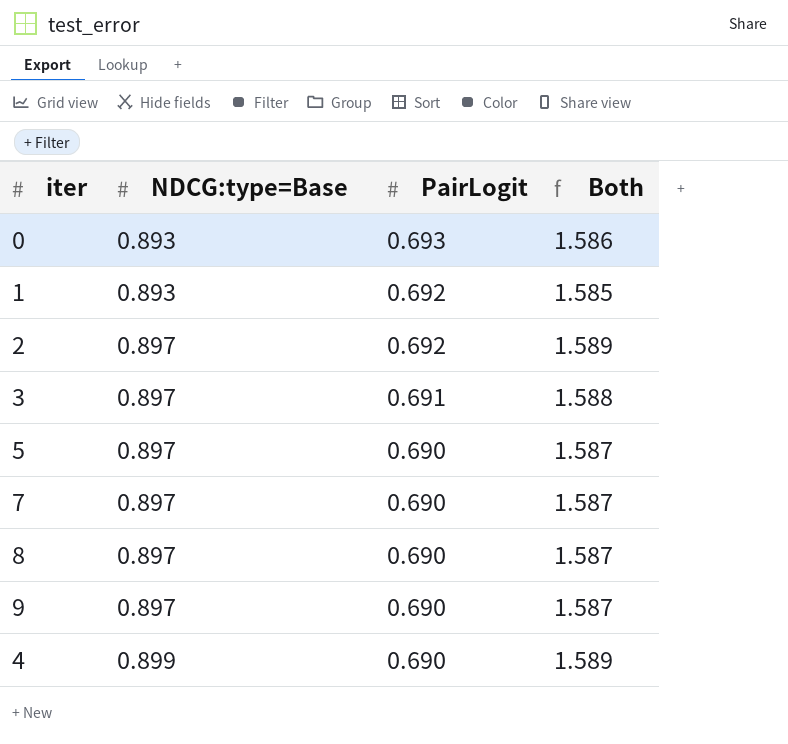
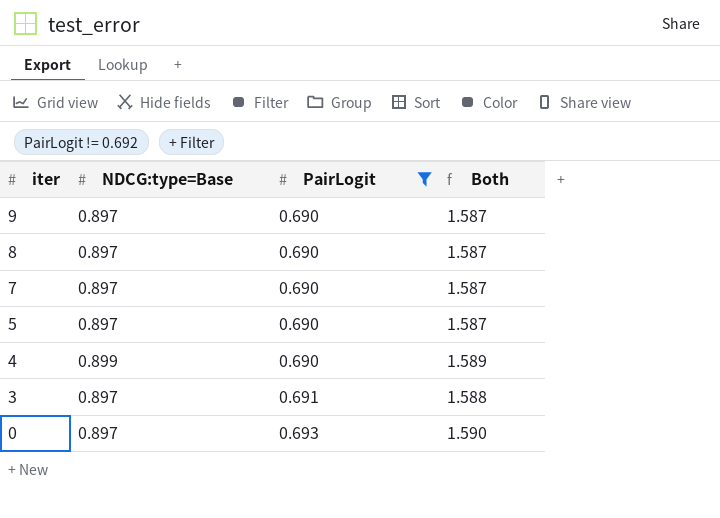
filter: none -> PairLogit != 0.692
row order: NDCG:type=Base ascending -> iter descending
0 | NDCG:type=Base: 0.893 -> 0.897
0 | Both: 1.586 -> 1.590

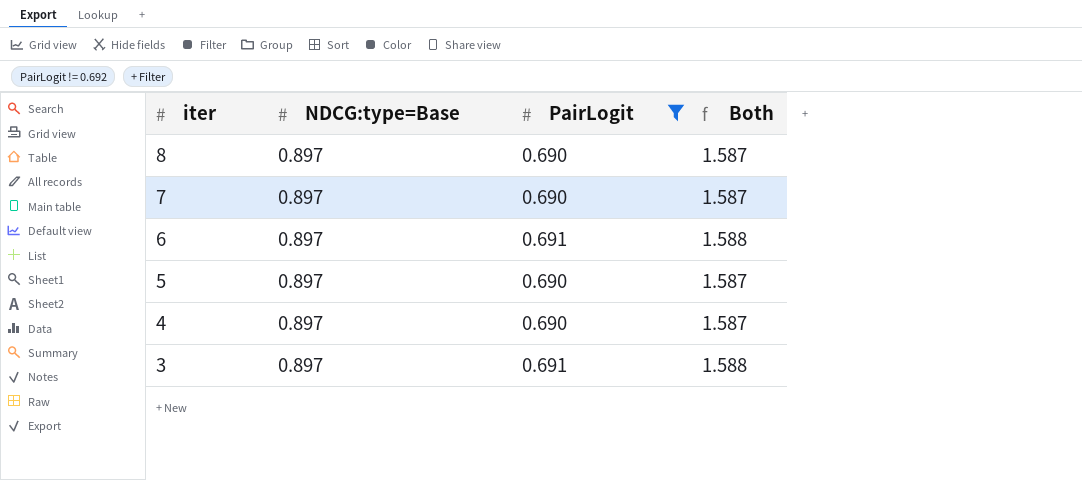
row 9: 0.897 | 0.690 | 1.587 -> none
row 0: 0.897 | 0.693 | 1.590 -> none
row 6: none -> 0.897 | 0.691 | 1.588
4 | NDCG:type=Base: 0.899 -> 0.897
4 | Both: 1.589 -> 1.587

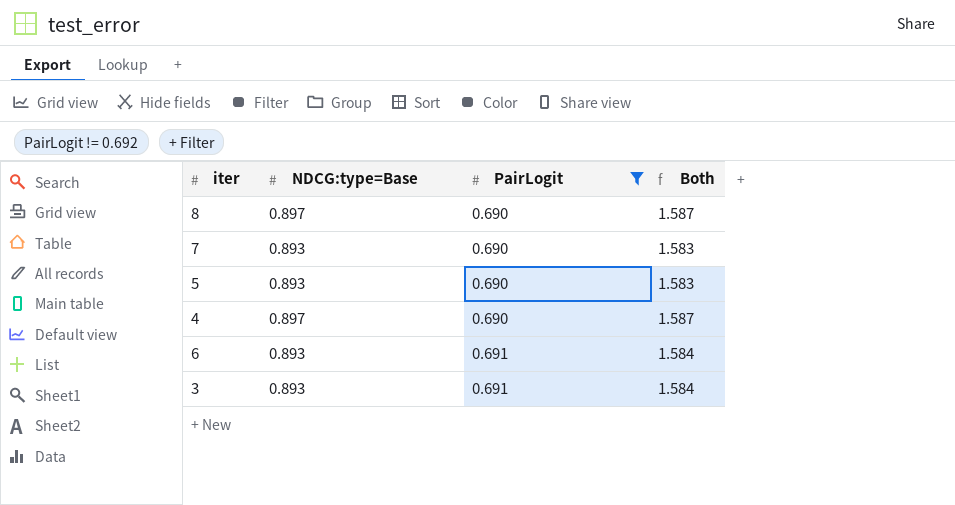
row order: iter descending -> PairLogit ascending
7 | NDCG:type=Base: 0.897 -> 0.893
7 | Both: 1.587 -> 1.583
5 | NDCG:type=Base: 0.897 -> 0.893
5 | Both: 1.587 -> 1.583
6 | NDCG:type=Base: 0.897 -> 0.893
6 | Both: 1.588 -> 1.584
3 | NDCG:type=Base: 0.897 -> 0.893
3 | Both: 1.588 -> 1.584

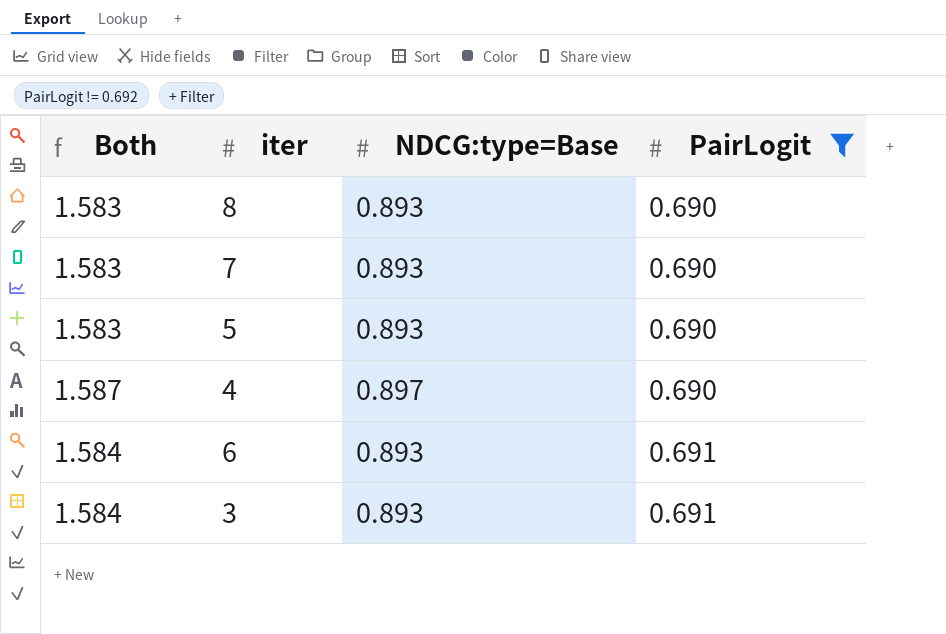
column Both | position: 4 -> 1
8 | Both: 1.587 -> 1.583
8 | NDCG:type=Base: 0.897 -> 0.893

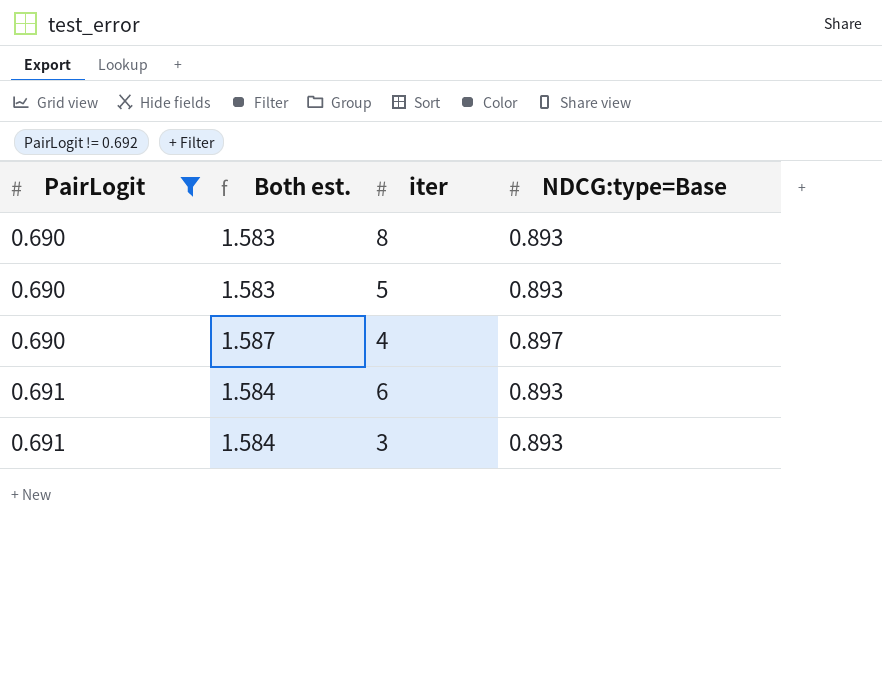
column PairLogit | position: 4 -> 1
column name: Both -> Both est.
row 7: 1.583 | 0.893 | 0.690 -> none

